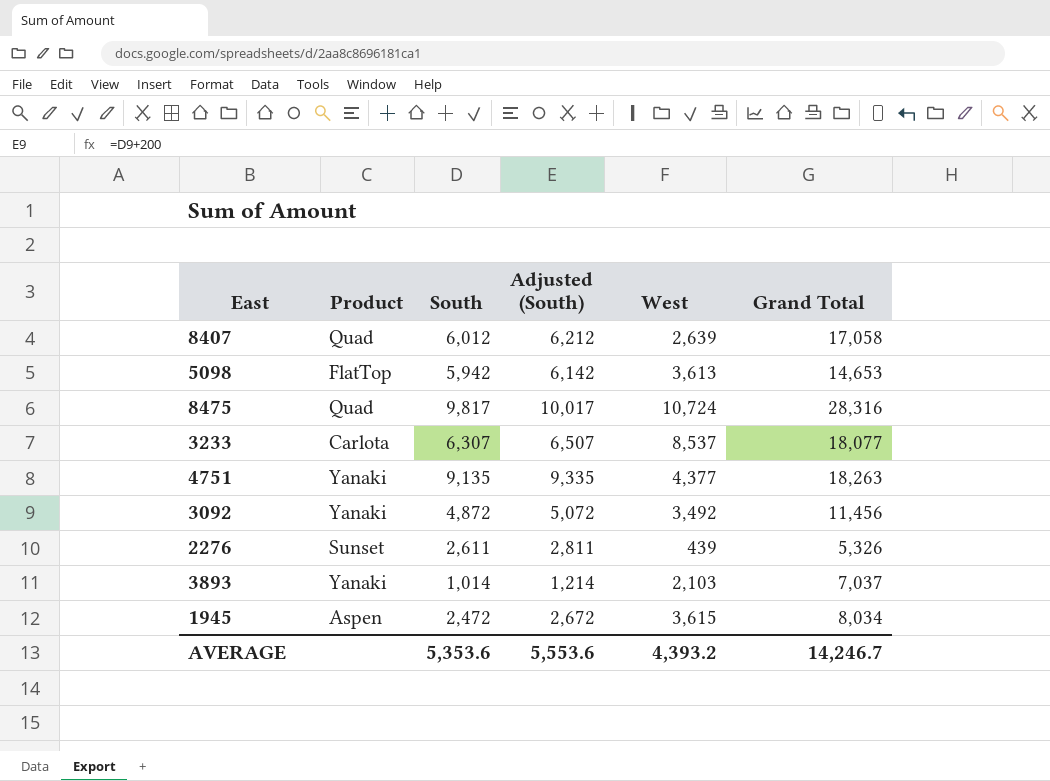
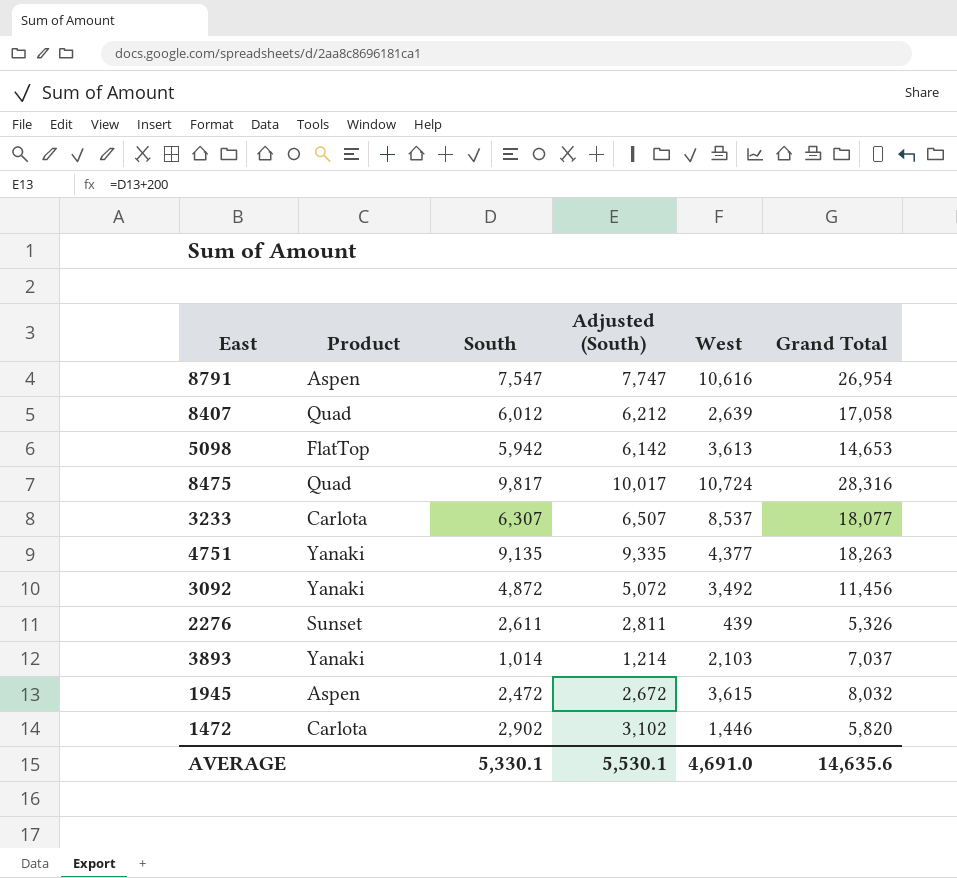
row 8791: none -> Aspen | 7,547 | 7,747 | 10,616 | 26,954
1945 | Grand Total: 8,034 -> 8,032
row 1472: none -> Carlota | 2,902 | 3,102 | 1,446 | 5,820
AVERAGE | South: 5,353.6 -> 5,330.1
AVERAGE | Adjusted (South): 5,553.6 -> 5,530.1
AVERAGE | West: 4,393.2 -> 4,691.0
AVERAGE | Grand Total: 14,246.7 -> 14,635.6

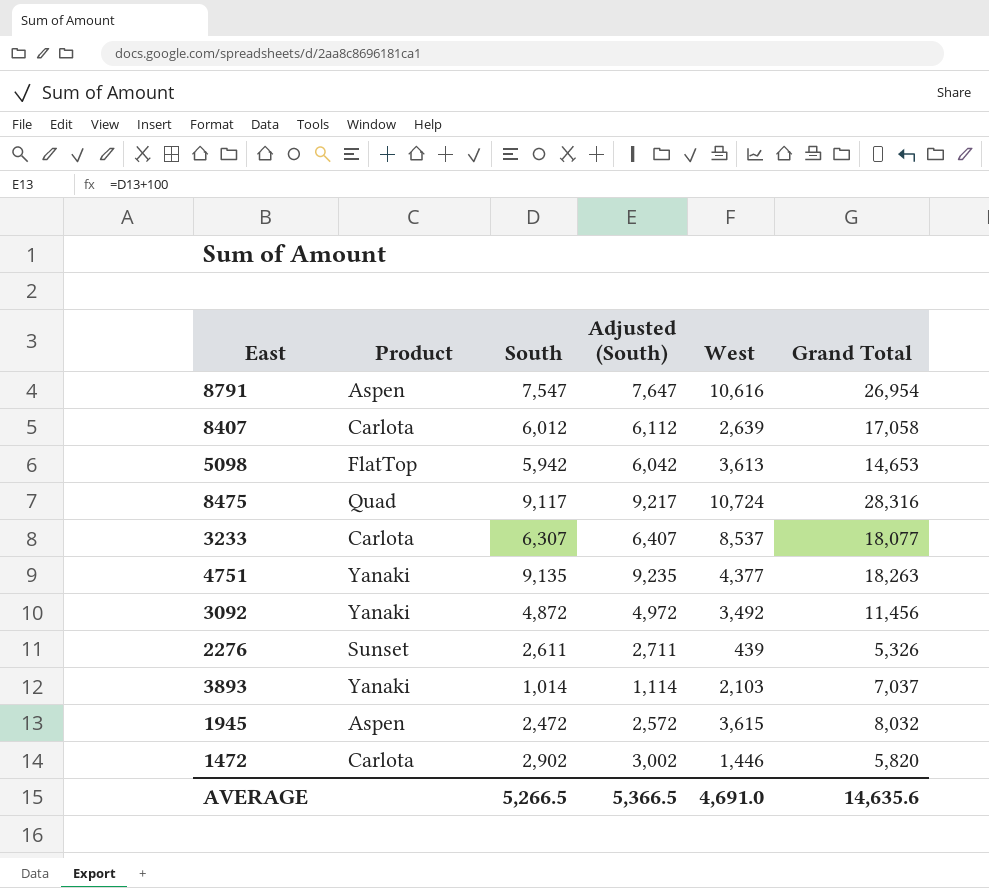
column Adjusted (South) | formula: [South] + 200 -> [South] + 100
8407 | Product: Quad -> Carlota
8475 | South: 9,817 -> 9,117
AVERAGE | South: 5,330.1 -> 5,266.5
AVERAGE | Adjusted (South): 5,530.1 -> 5,366.5

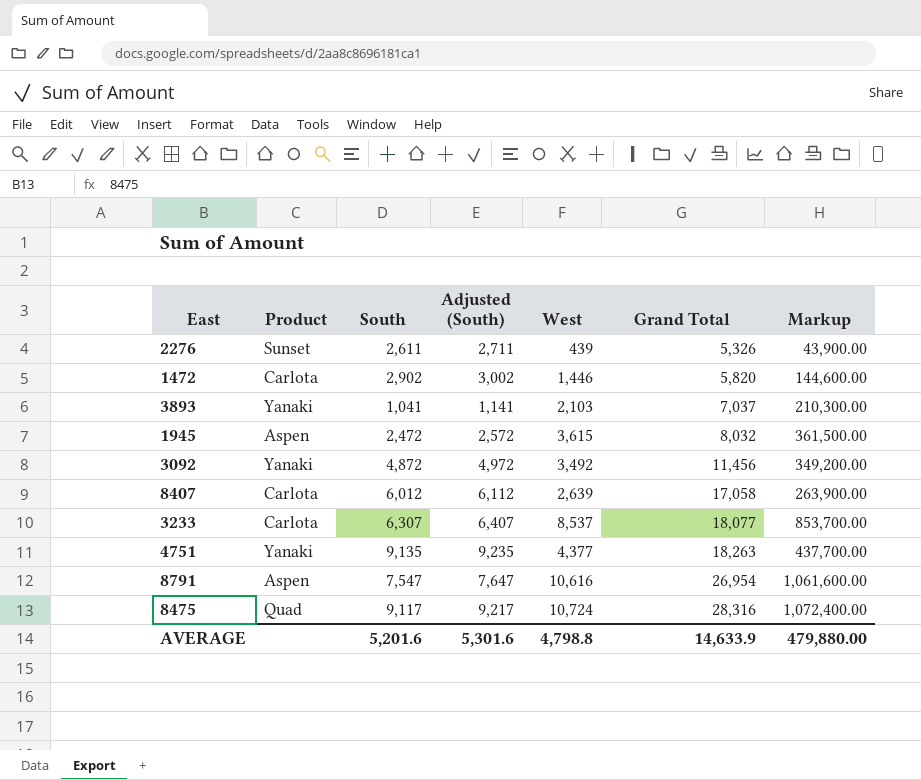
row order: none -> Grand Total ascending
column Markup | formula: none -> [West] * 100
row 5098: FlatTop | 5,942 | 6,042 | 3,613 | 14,653 -> none
3893 | South: 1,014 -> 1,041
3893 | Adjusted (South): 1,114 -> 1,141
AVERAGE | South: 5,266.5 -> 5,201.6
AVERAGE | Adjusted (South): 5,366.5 -> 5,301.6
AVERAGE | West: 4,691.0 -> 4,798.8
AVERAGE | Grand Total: 14,635.6 -> 14,633.9

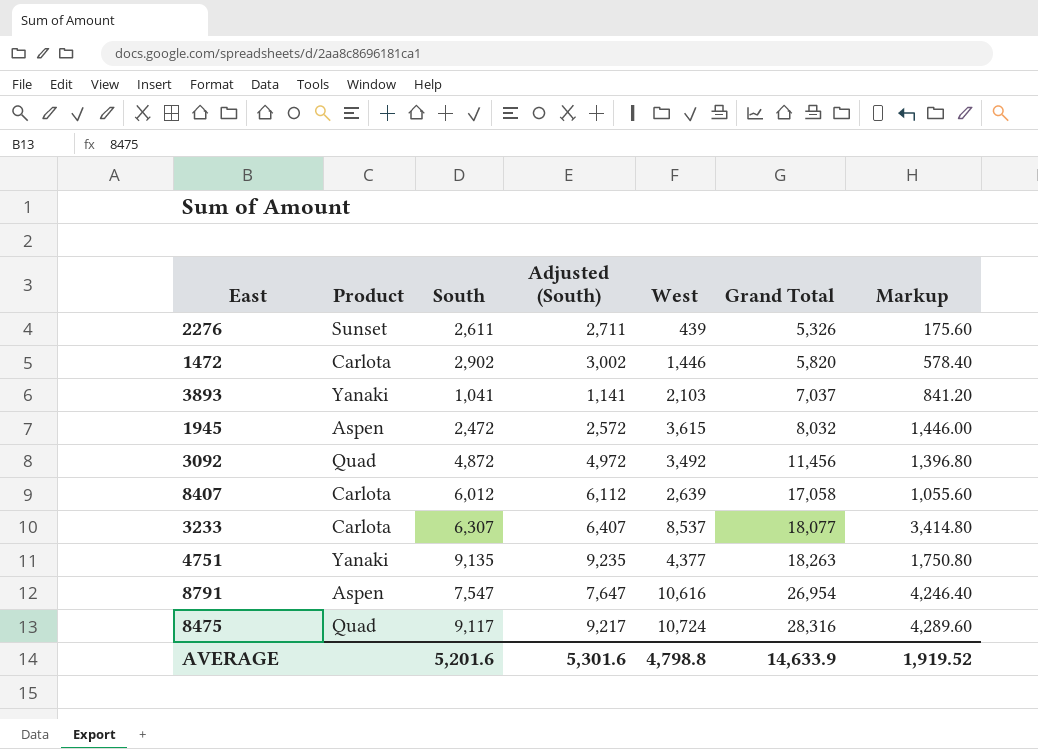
column Markup | formula: [West] * 100 -> [West] * 0.4
3092 | Product: Yanaki -> Quad
AVERAGE | Markup: 479,880.00 -> 1,919.52

